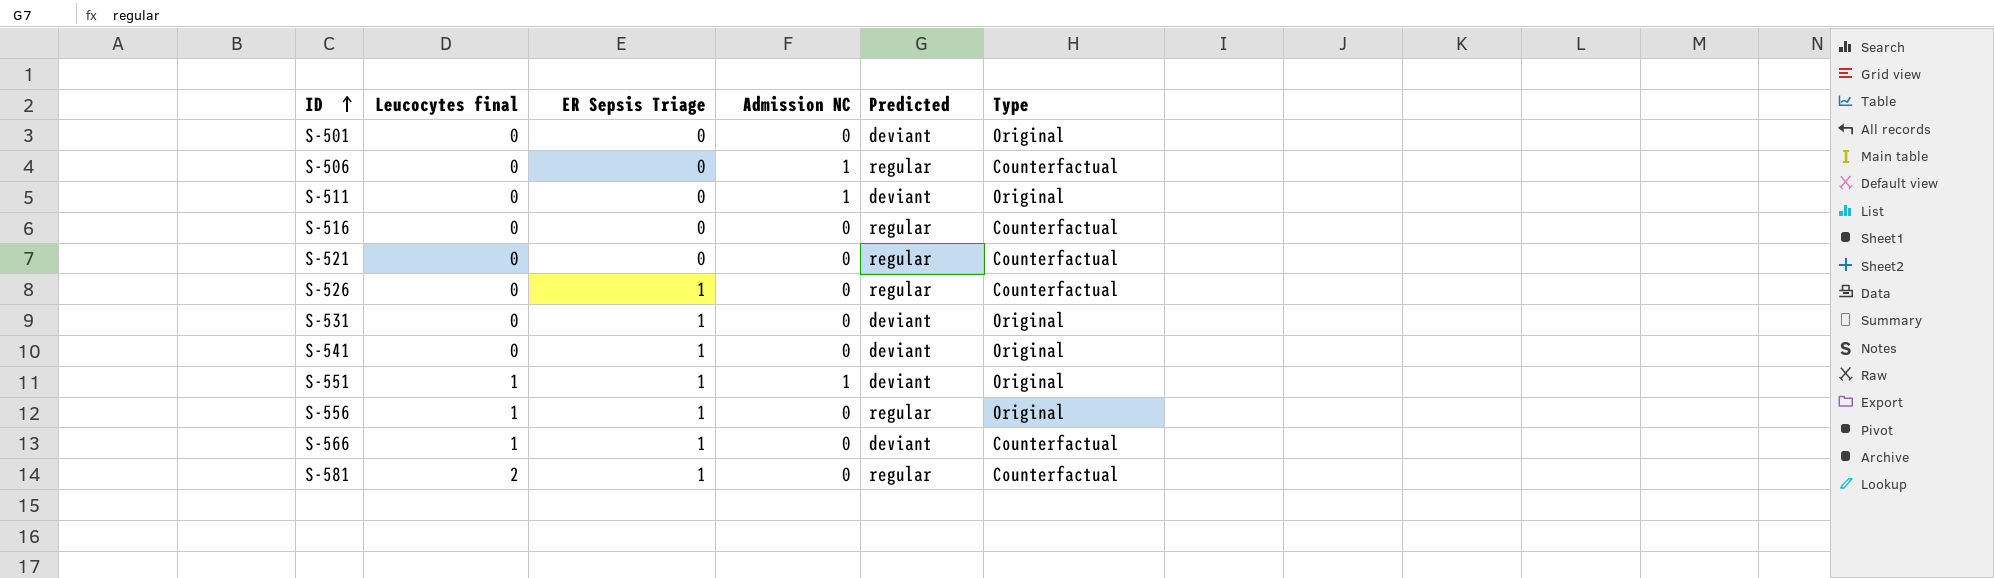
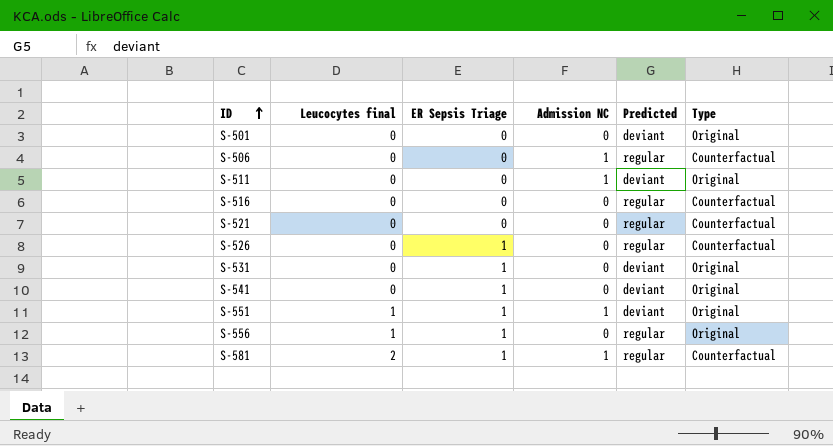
row S-566: 1 | 1 | 0 | deviant | Counterfactual -> none
S-581 | Admission NC: 0 -> 1

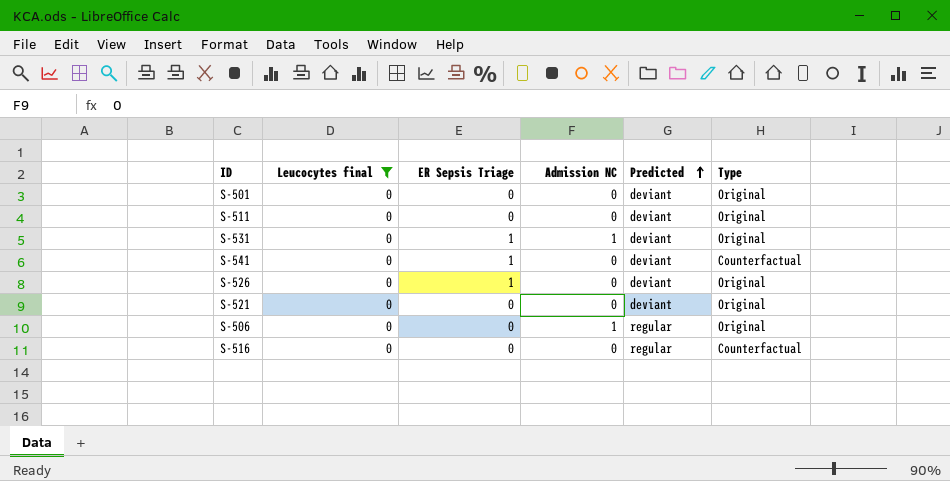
filter: none -> Leucocytes final = 0
row order: ID ascending -> Predicted ascending
S-511 | Admission NC: 1 -> 0
S-531 | Admission NC: 0 -> 1
S-541 | Type: Original -> Counterfactual
S-526 | Predicted: regular -> deviant
S-526 | Type: Counterfactual -> Original
S-521 | Predicted: regular -> deviant
S-521 | Type: Counterfactual -> Original
S-506 | Type: Counterfactual -> Original

